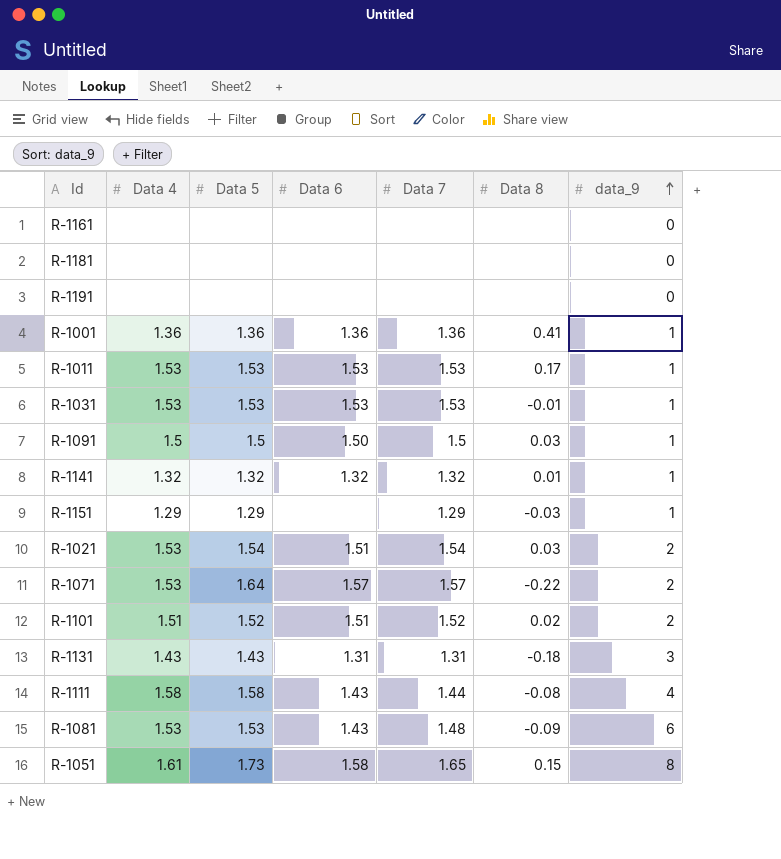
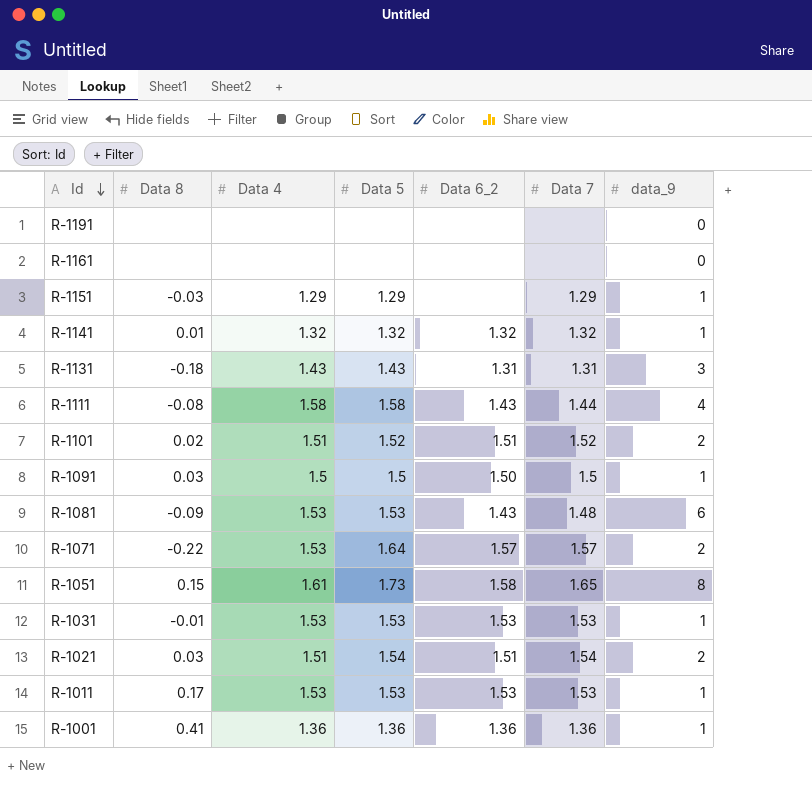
row order: data_9 ascending -> Id descending
column Data 8 | position: 6 -> 2
column name: Data 6 -> Data 6_2
row R-1181: none | none | none | none | none | 0 -> none
R-1021 | Data 4: 1.53 -> 1.51

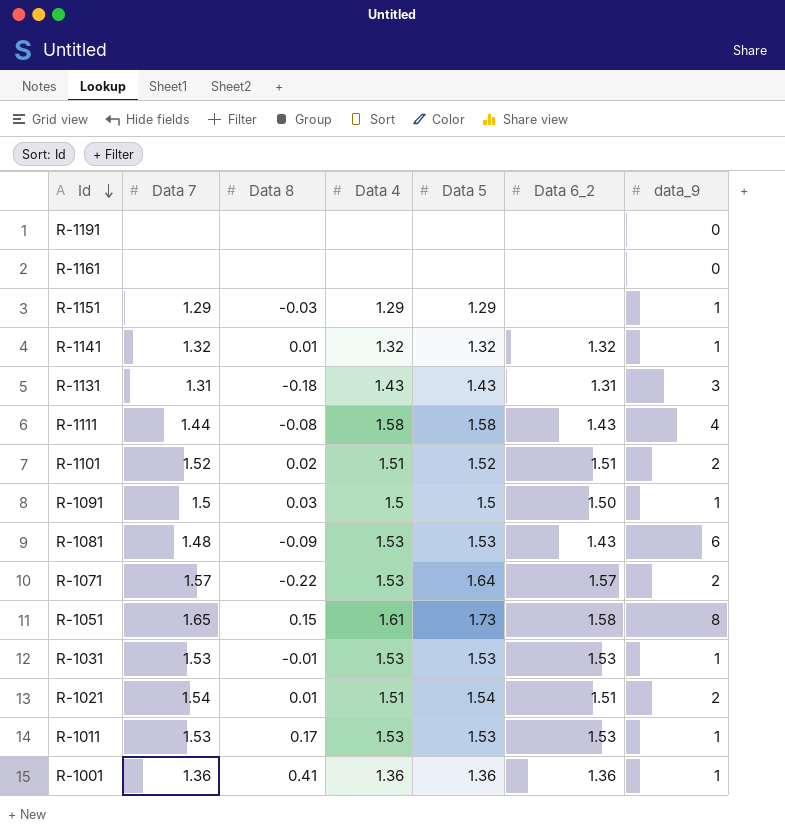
column Data 7 | position: 6 -> 2
R-1021 | Data 8: 0.03 -> 0.01

